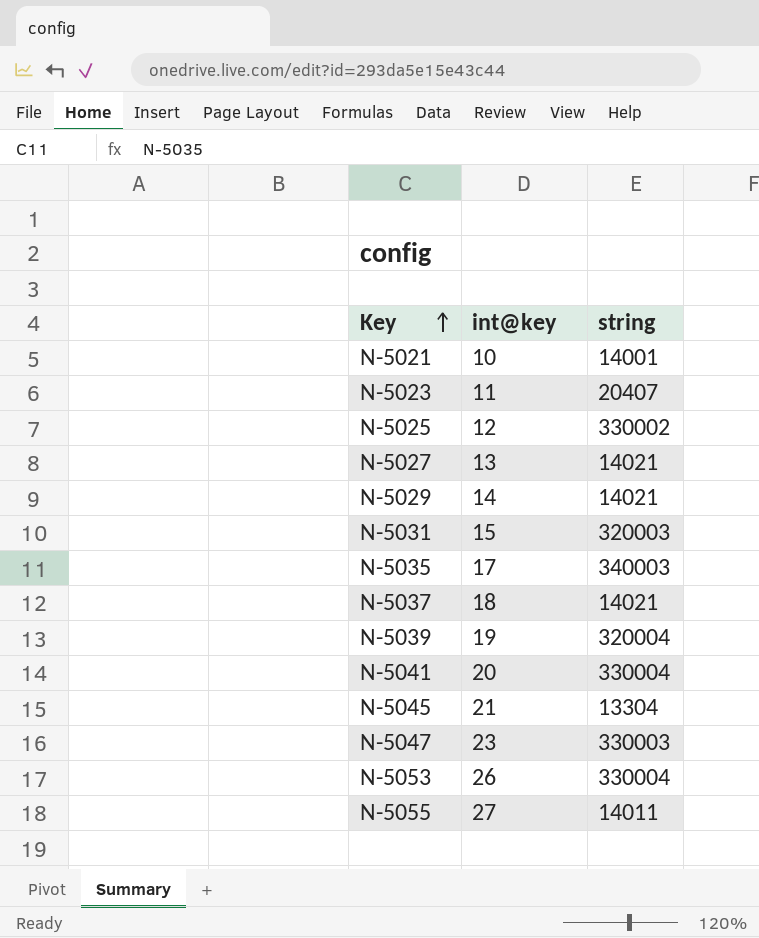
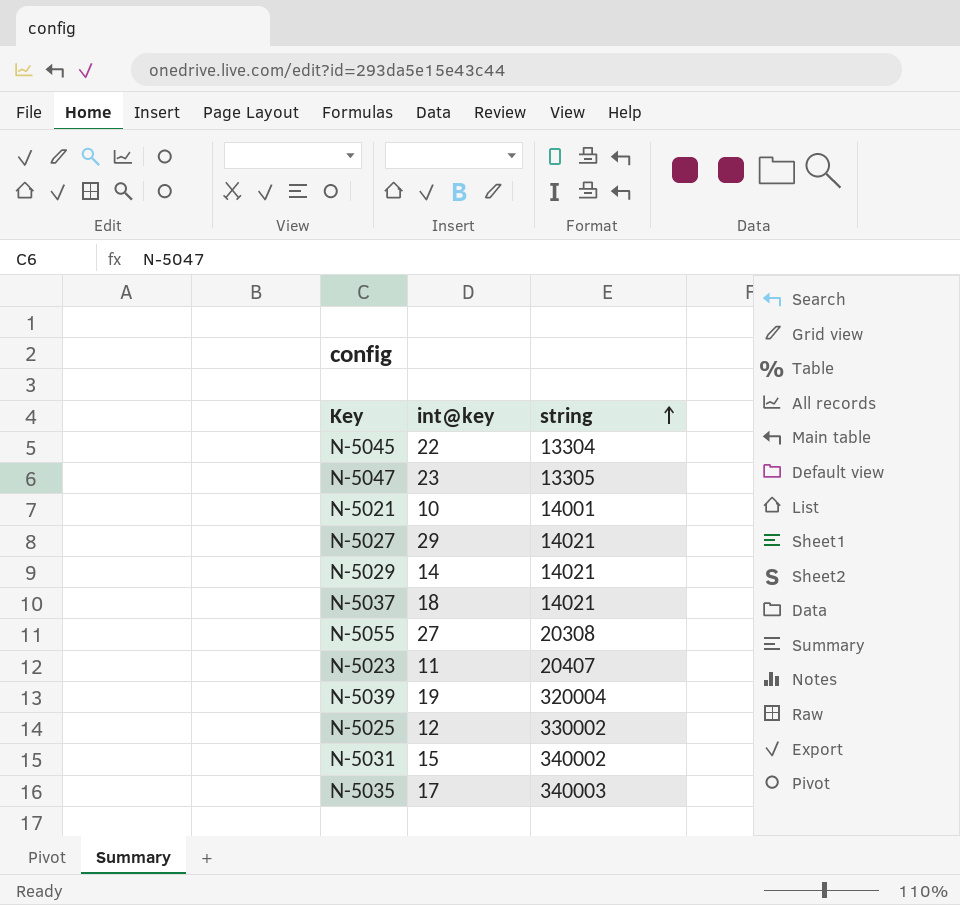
row order: Key ascending -> string ascending
row N-5041: 20 | 330004 -> none
row N-5053: 26 | 330004 -> none
N-5045 | int@key: 21 -> 22
N-5047 | string: 330003 -> 13305
N-5027 | int@key: 13 -> 29
N-5055 | string: 14011 -> 20308
N-5031 | string: 320003 -> 340002

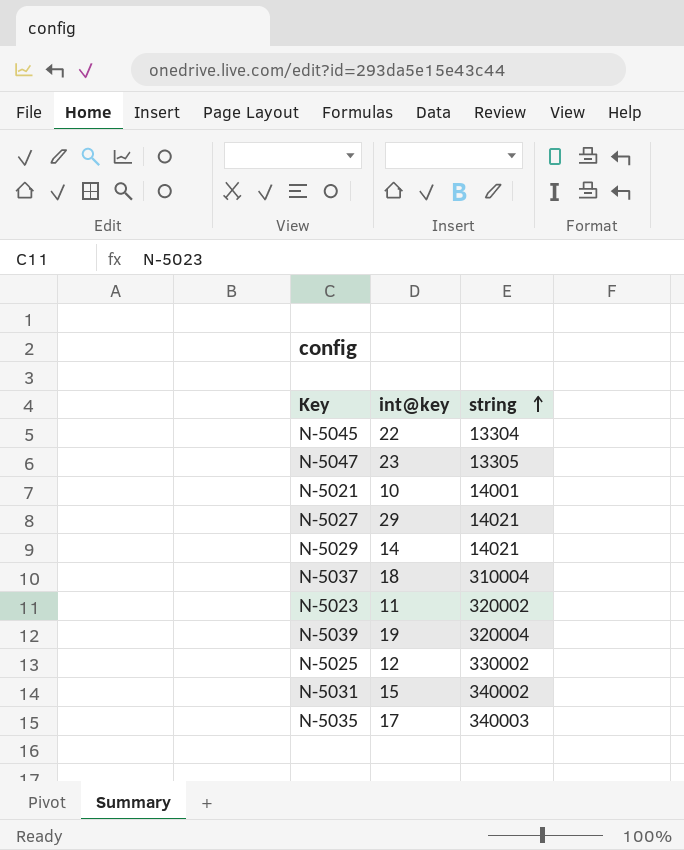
row N-5055: 27 | 20308 -> none
N-5037 | string: 14021 -> 310004
N-5023 | string: 20407 -> 320002

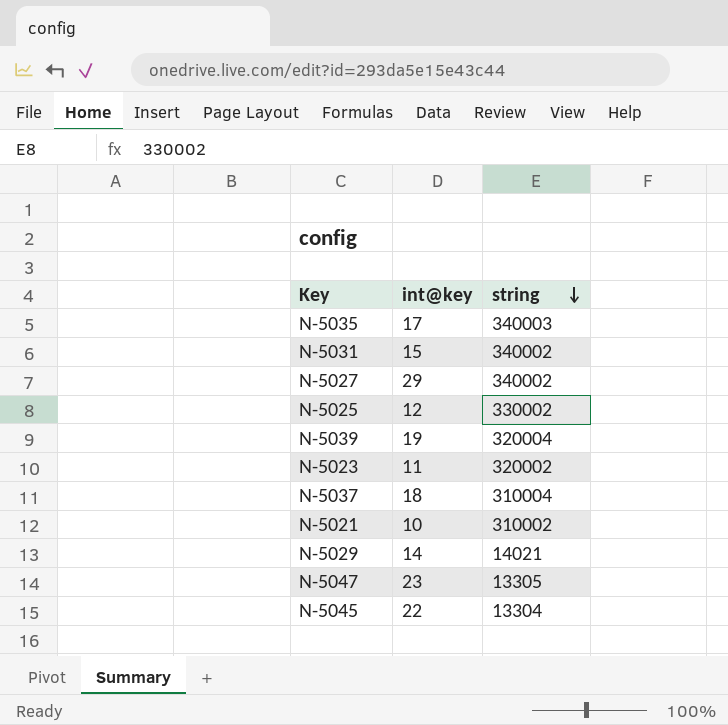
row order: string ascending -> string descending
N-5027 | string: 14021 -> 340002
N-5021 | string: 14001 -> 310002

